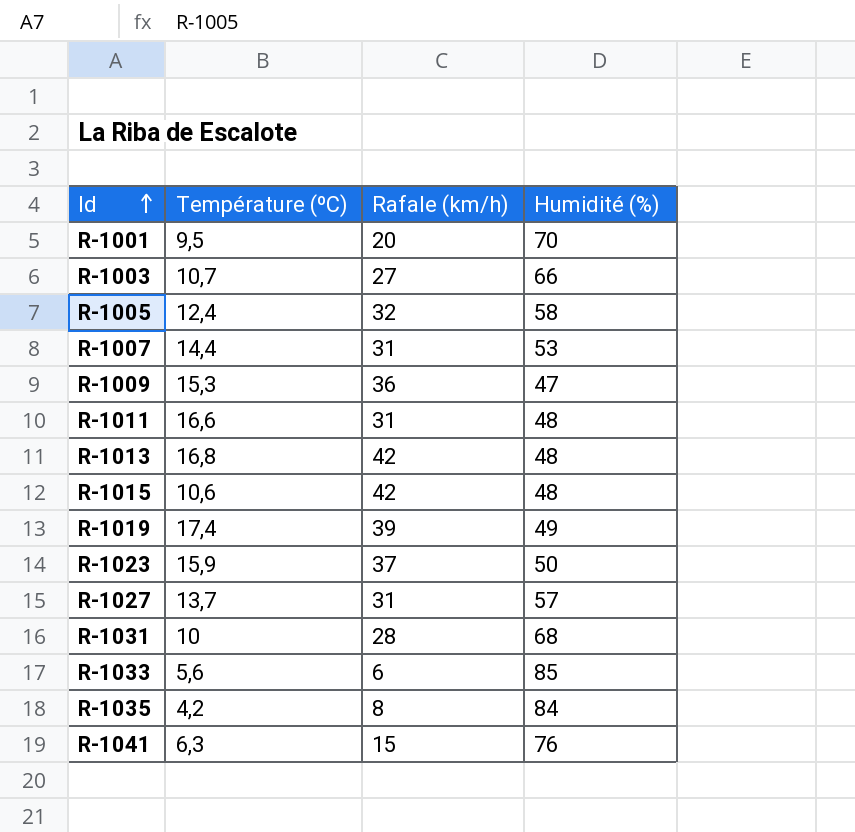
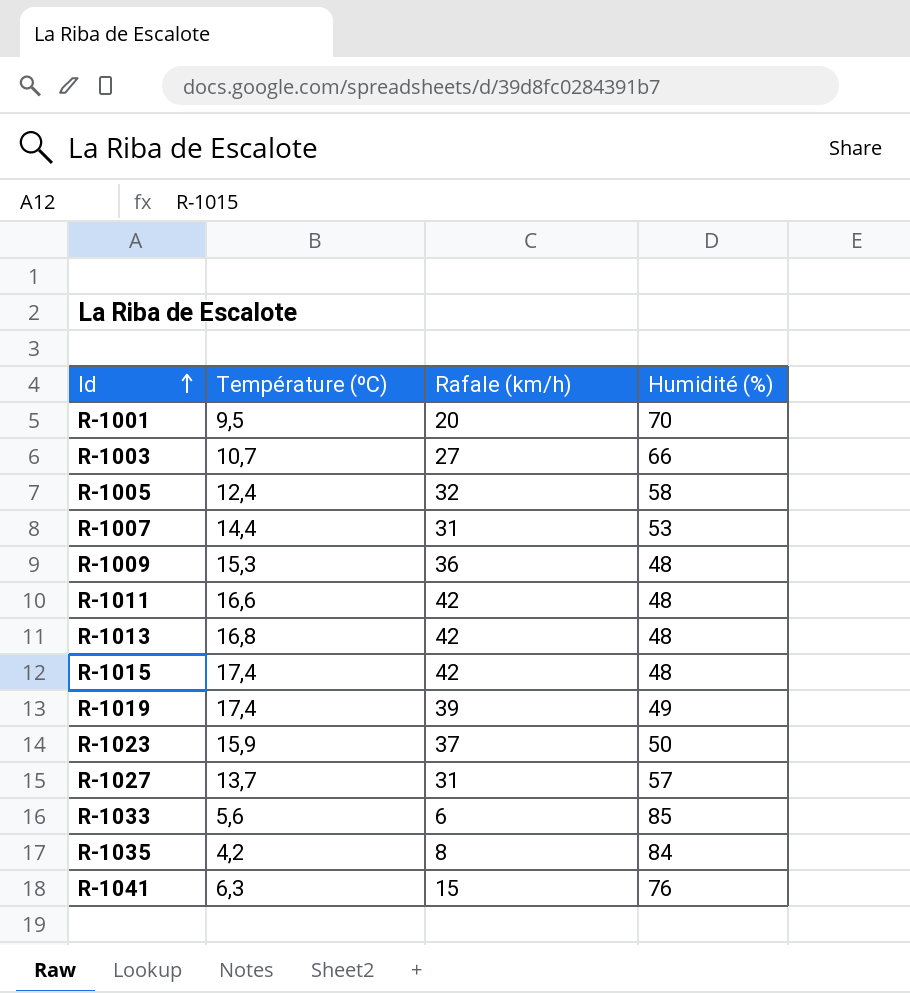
row R-1031: 10 | 28 | 68 -> none
R-1009 | Humidité (%): 47 -> 48
R-1011 | Rafale (km/h): 31 -> 42
R-1015 | Température (ºC): 10,6 -> 17,4

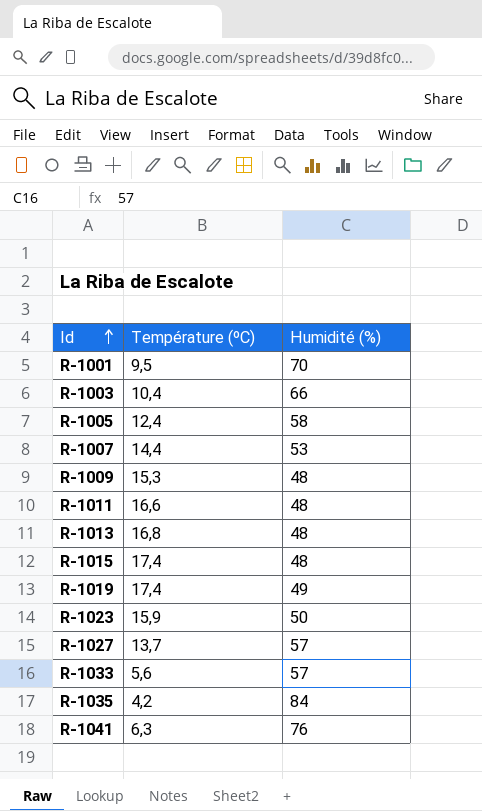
column Rafale (km/h) | position: 3 -> none
R-1003 | Température (ºC): 10,7 -> 10,4
R-1033 | Humidité (%): 85 -> 57

